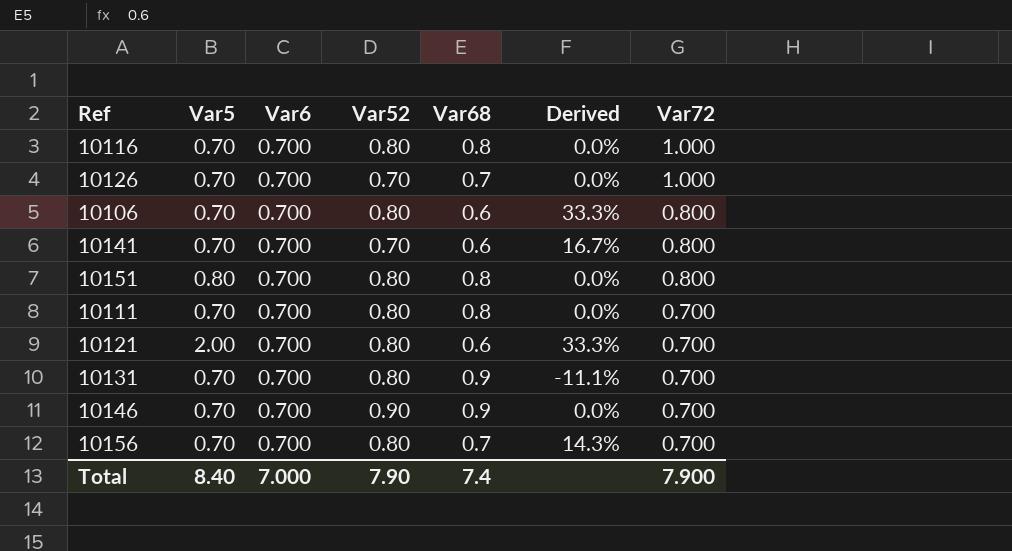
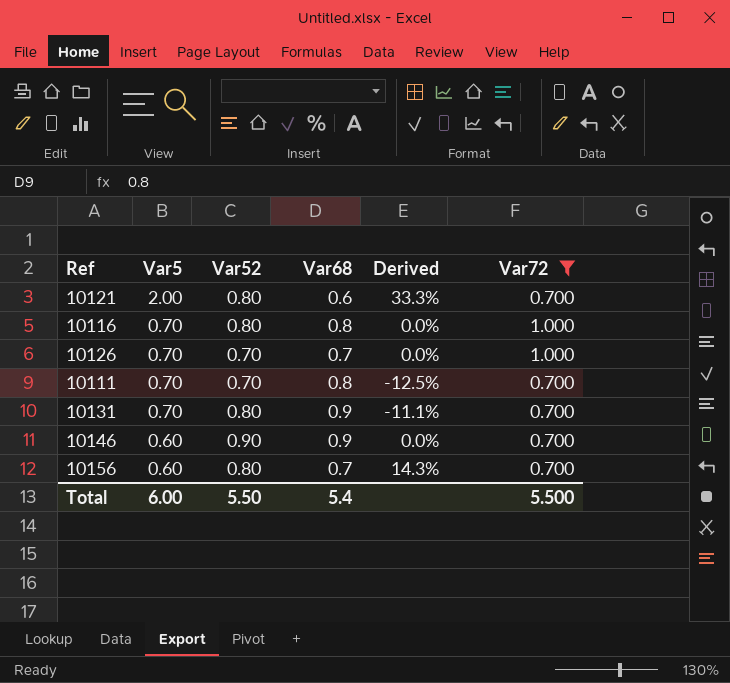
filter: none -> Var72 != 0.800
row order: Var72 descending -> Var5 descending
column Var6 | position: 3 -> none
10111 | Var52: 0.80 -> 0.70
10111 | Derived: 0.0% -> -12.5%
10146 | Var5: 0.70 -> 0.60
10156 | Var5: 0.70 -> 0.60
Total | Var5: 8.40 -> 6.00
Total | Var52: 7.90 -> 5.50
Total | Var68: 7.4 -> 5.4
Total | Var72: 7.900 -> 5.500

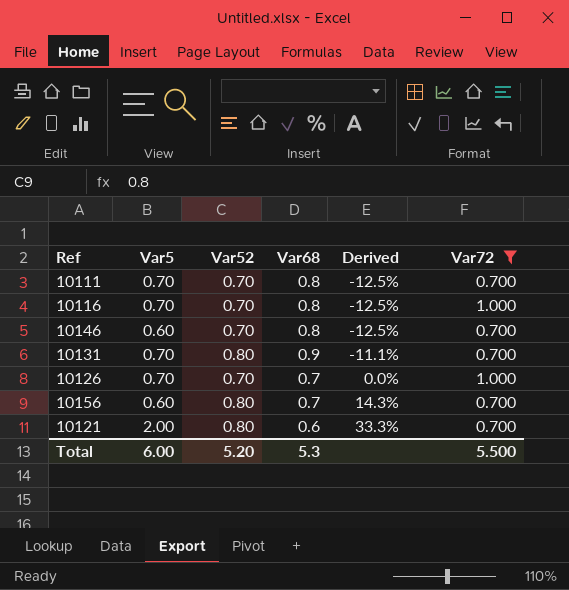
row order: Var5 descending -> Derived ascending
10116 | Var52: 0.80 -> 0.70
10116 | Derived: 0.0% -> -12.5%
10146 | Var52: 0.90 -> 0.70
10146 | Var68: 0.9 -> 0.8
10146 | Derived: 0.0% -> -12.5%
Total | Var52: 5.50 -> 5.20
Total | Var68: 5.4 -> 5.3

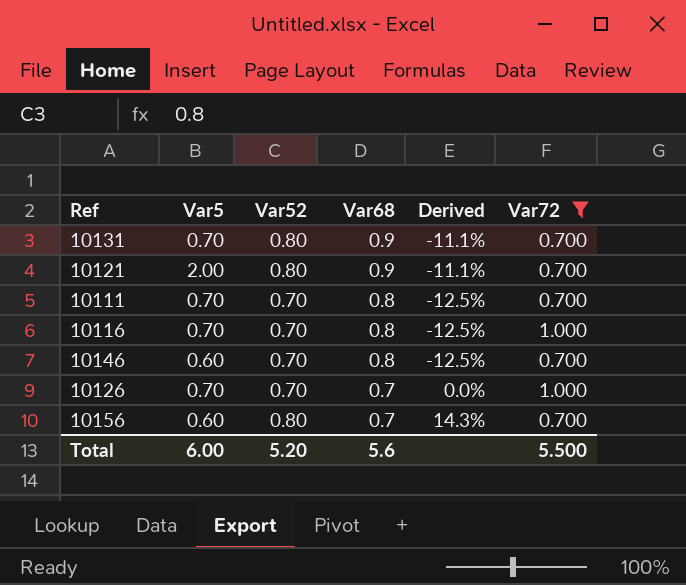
row order: Derived ascending -> Var68 descending
10121 | Var68: 0.6 -> 0.9
10121 | Derived: 33.3% -> -11.1%
Total | Var68: 5.3 -> 5.6

